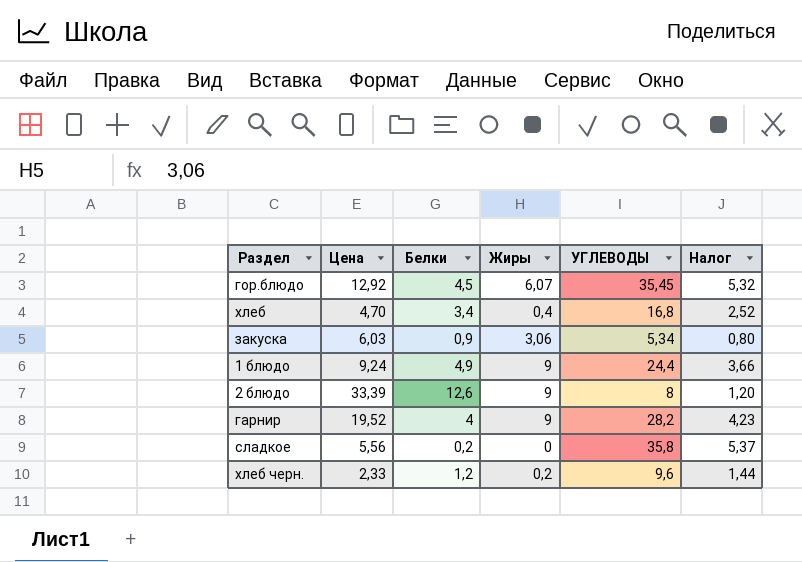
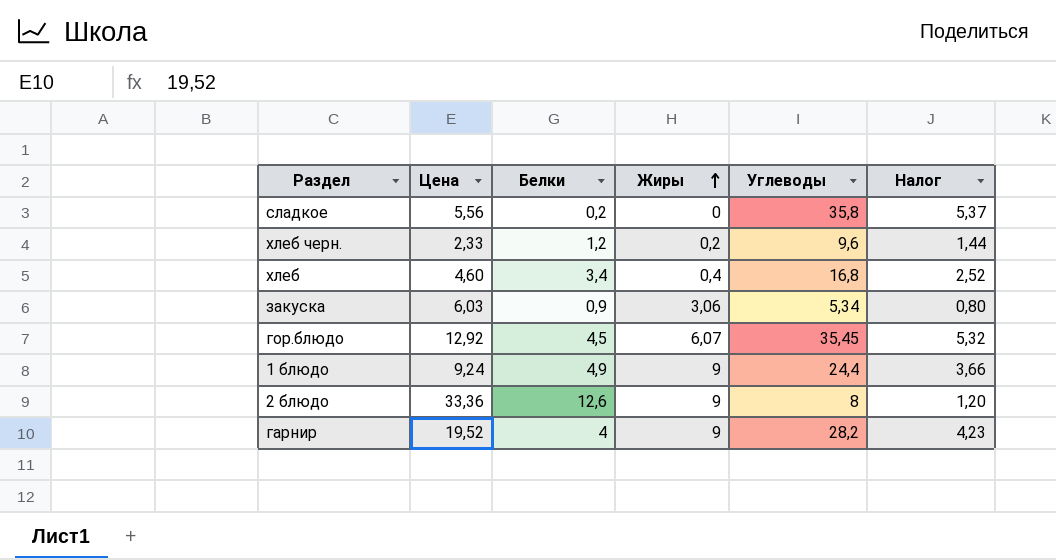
row order: none -> Жиры ascending
column name: УГЛЕВОДЫ -> Углеводы
хлеб | Цена: 4,70 -> 4,60
2 блюдо | Цена: 33,39 -> 33,36

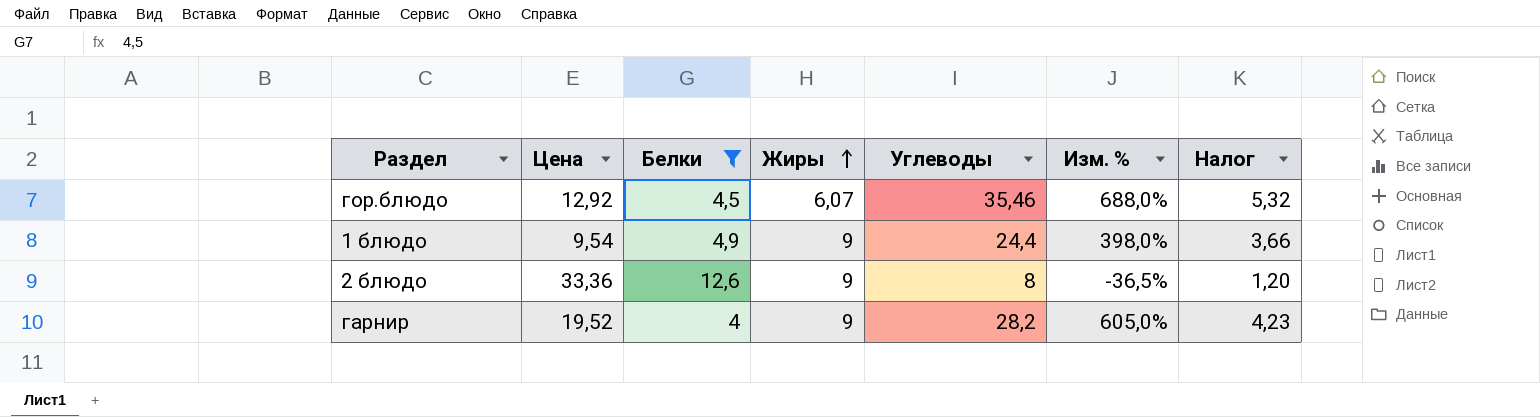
filter: none -> Белки >= 4
column Изм. % | formula: none -> ([Углеводы] - [Белки]) / [Белки]
гор.блюдо | Углеводы: 35,45 -> 35,46
1 блюдо | Цена: 9,24 -> 9,54

